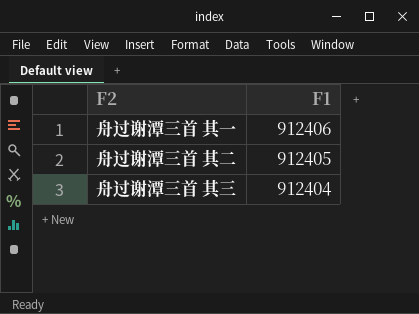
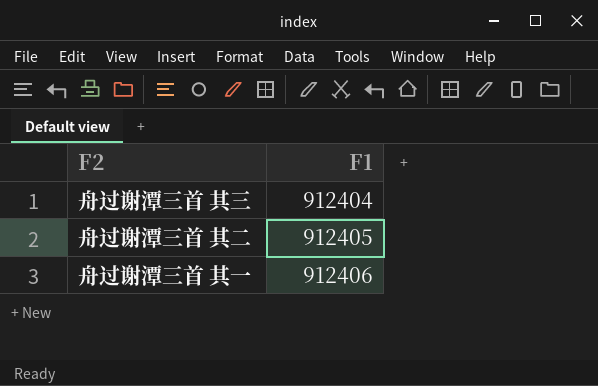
row order: F1 descending -> F1 ascending

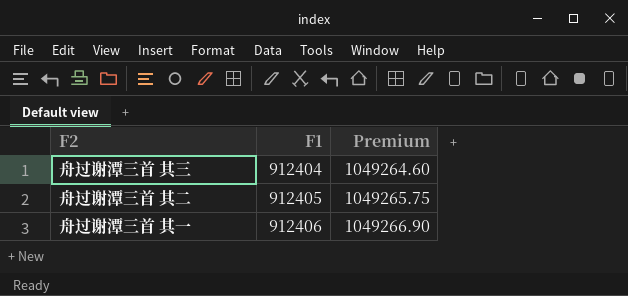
column Premium | formula: none -> [F1] * 1.15

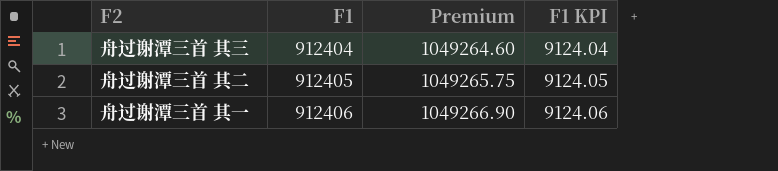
column F1 KPI | formula: none -> [F1] * 0.01

